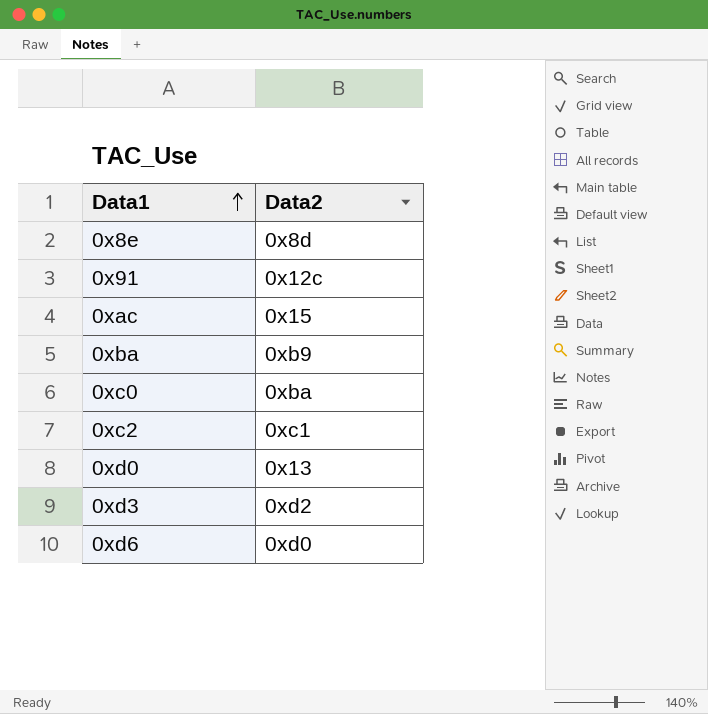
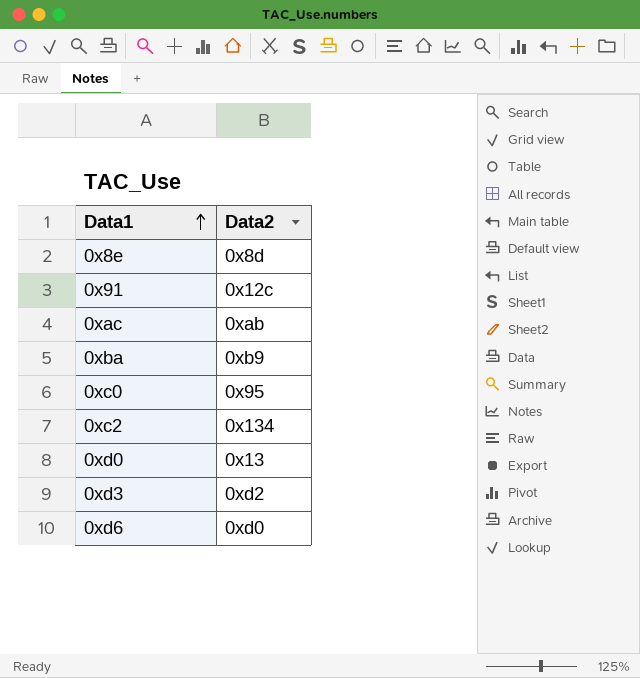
0xac | Data2: 0x15 -> 0xab
0xc0 | Data2: 0xba -> 0x95
0xc2 | Data2: 0xc1 -> 0x134

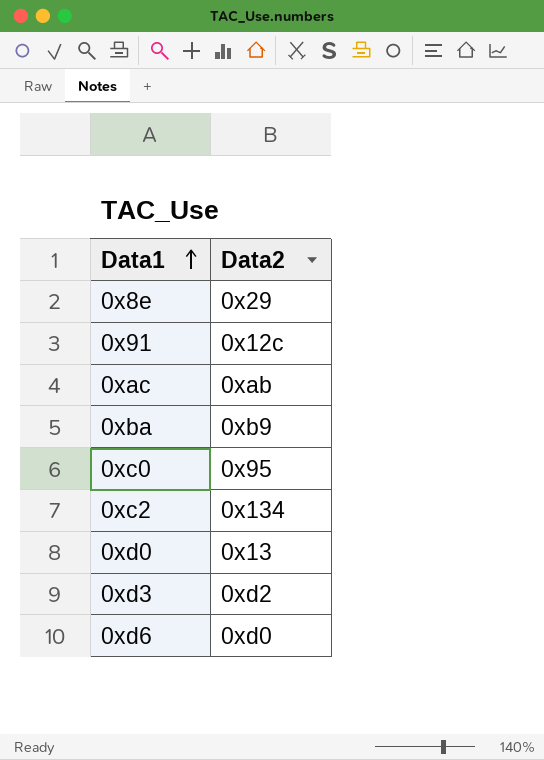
0x8e | Data2: 0x8d -> 0x29

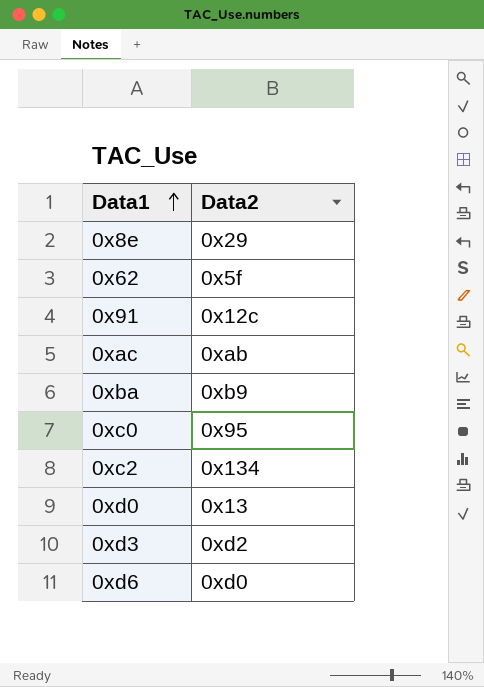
row 0x62: none -> 0x5f

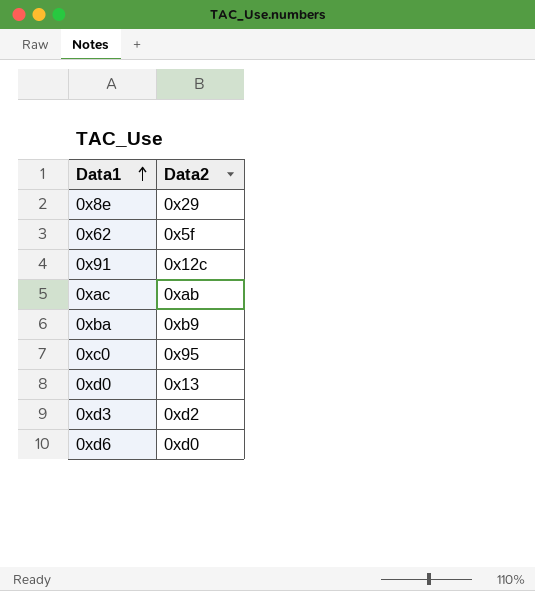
row 0xc2: 0x134 -> none

